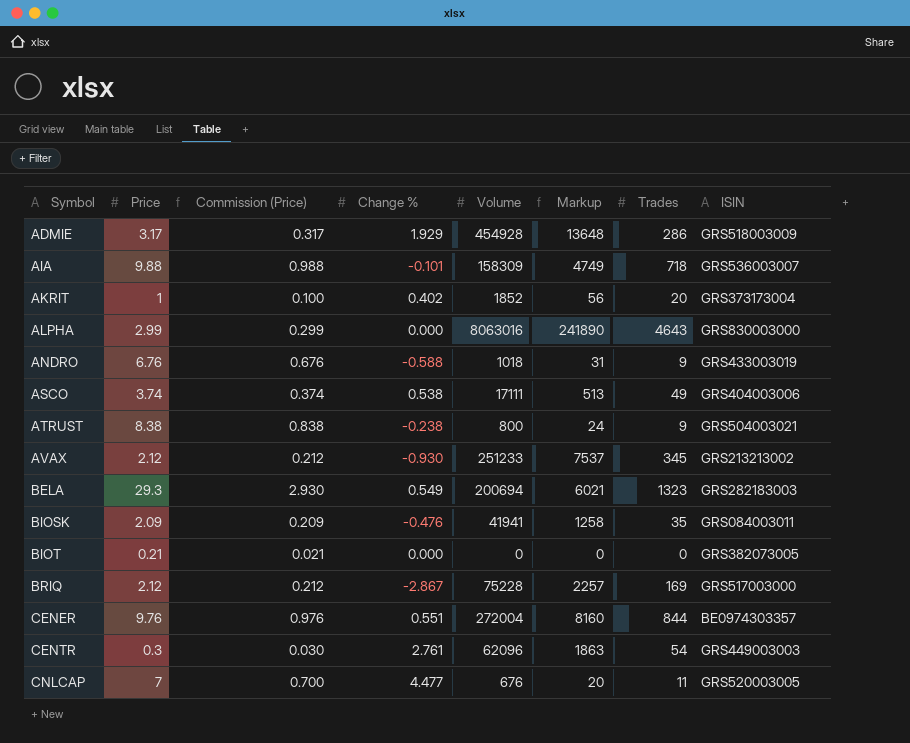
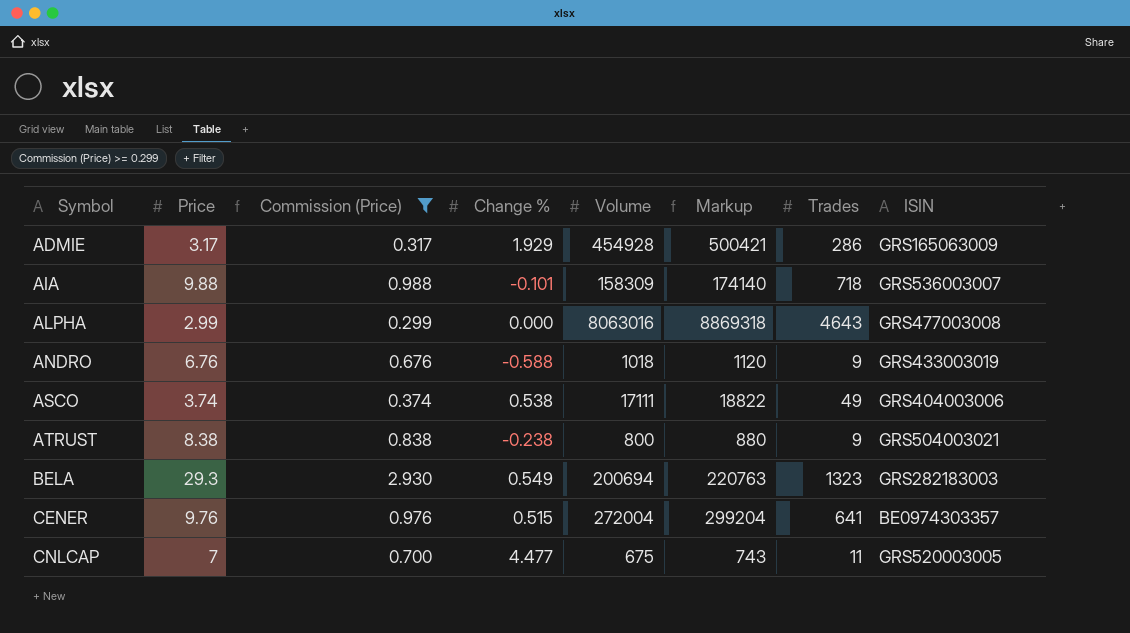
filter: none -> Commission (Price) >= 0.299
column Markup | formula: [Volume] * 0.03 -> [Volume] * 1.1
ADMIE | ISIN: GRS518003009 -> GRS165063009
ALPHA | ISIN: GRS830003000 -> GRS477003008
CENER | Change %: 0.551 -> 0.515
CENER | Trades: 844 -> 641
CNLCAP | Volume: 676 -> 675

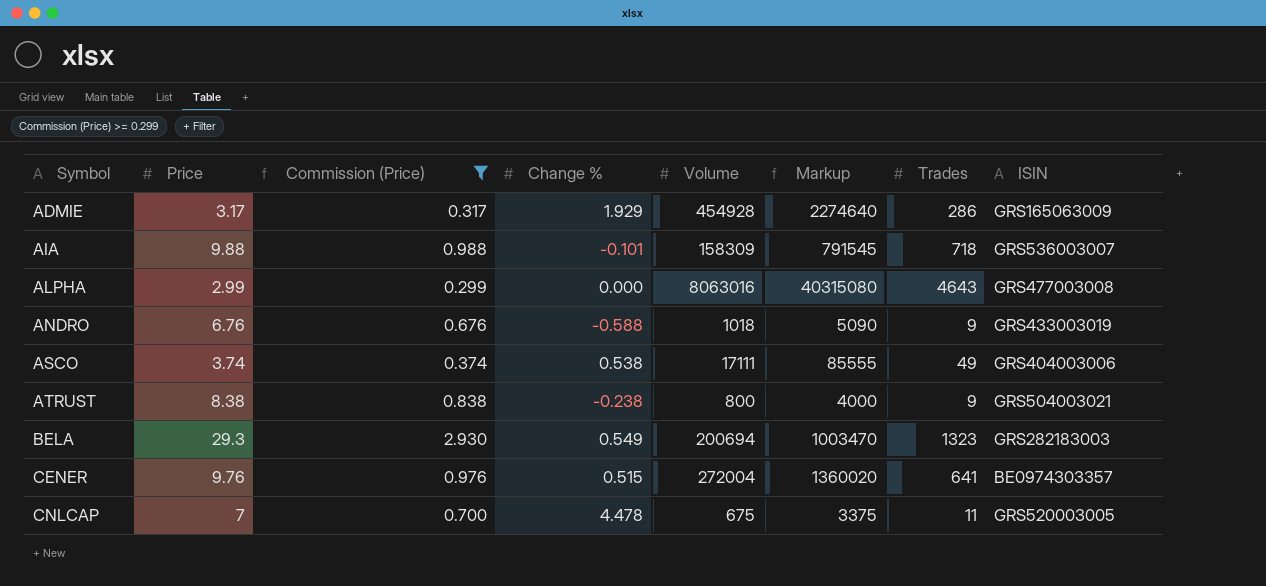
column Markup | formula: [Volume] * 1.1 -> [Volume] * 5
CNLCAP | Change %: 4.477 -> 4.478

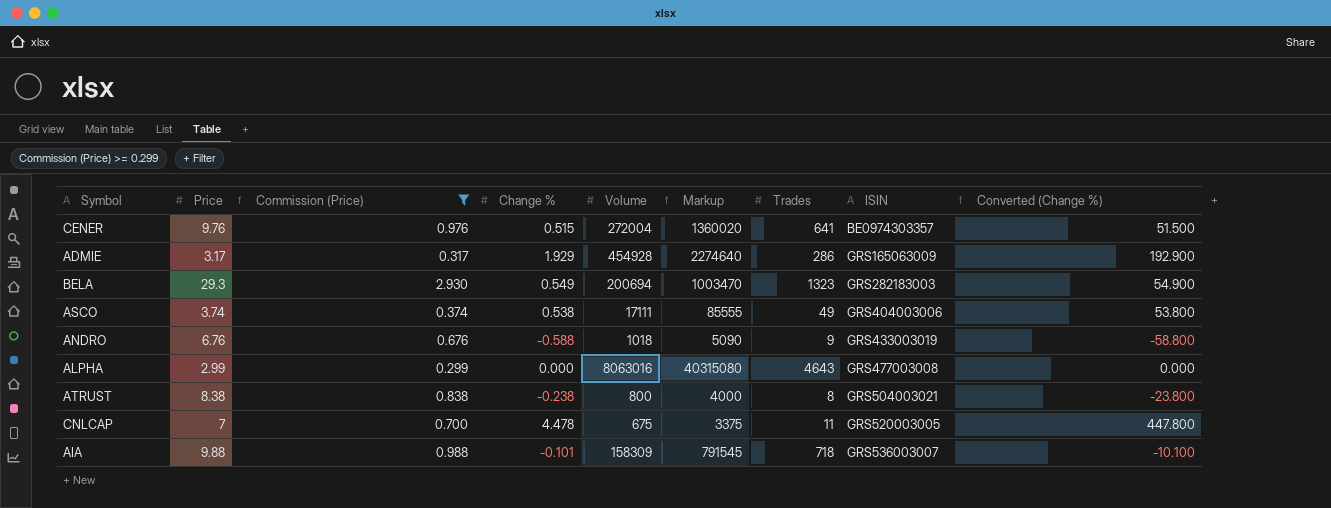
row order: Symbol ascending -> ISIN ascending
column Converted (Change %) | formula: none -> [Change %] * 100
ATRUST | Trades: 9 -> 8

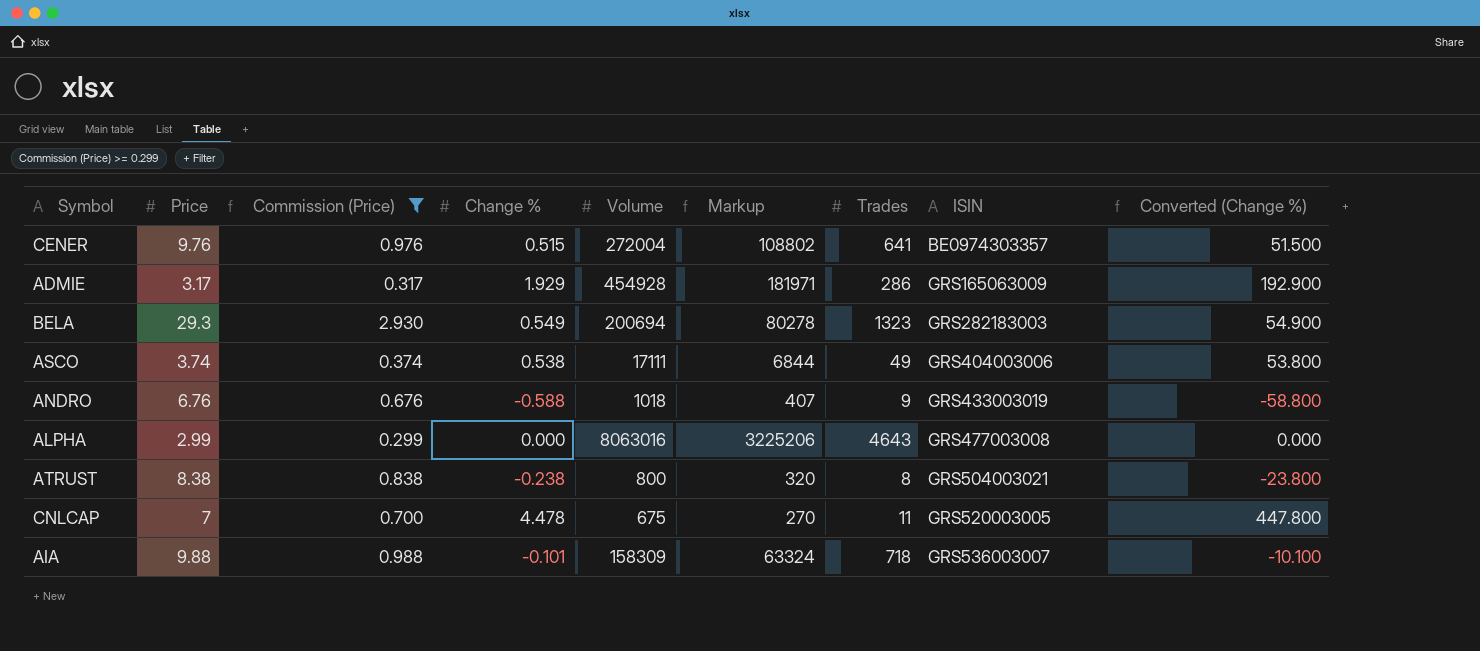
column Markup | formula: [Volume] * 5 -> [Volume] * 0.4

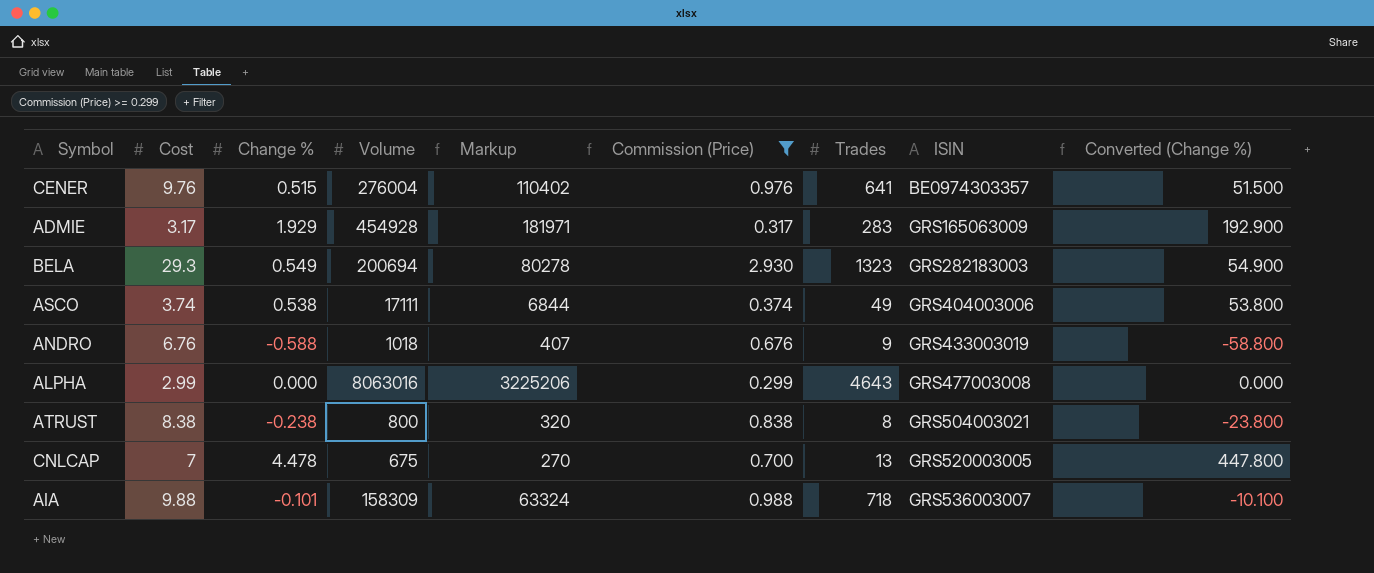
column name: Price -> Cost
column Commission (Price) | position: 3 -> 6
CENER | Volume: 272004 -> 276004
CENER | Markup: 108802 -> 110402
ADMIE | Trades: 286 -> 283
CNLCAP | Trades: 11 -> 13

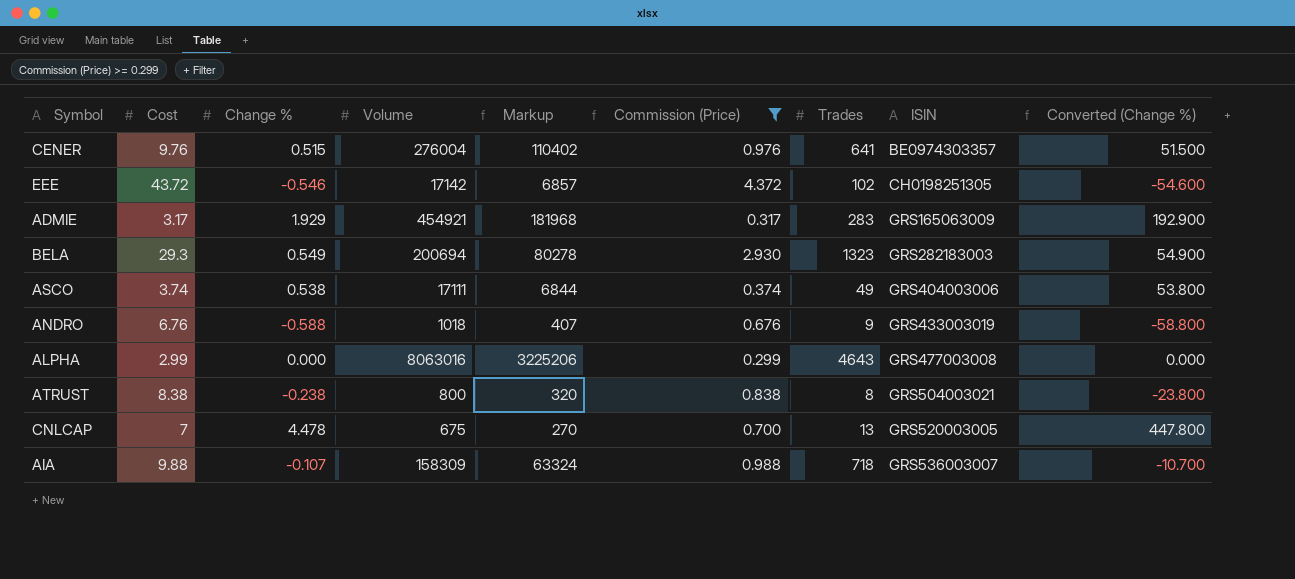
row EEE: none -> 43.72 | -0.546 | 17142 | 6857 | 4.372 | 102 | CH0198251305 | -54.600
ADMIE | Volume: 454928 -> 454921
ADMIE | Markup: 181971 -> 181968
AIA | Change %: -0.101 -> -0.107
AIA | Converted (Change %): -10.100 -> -10.700

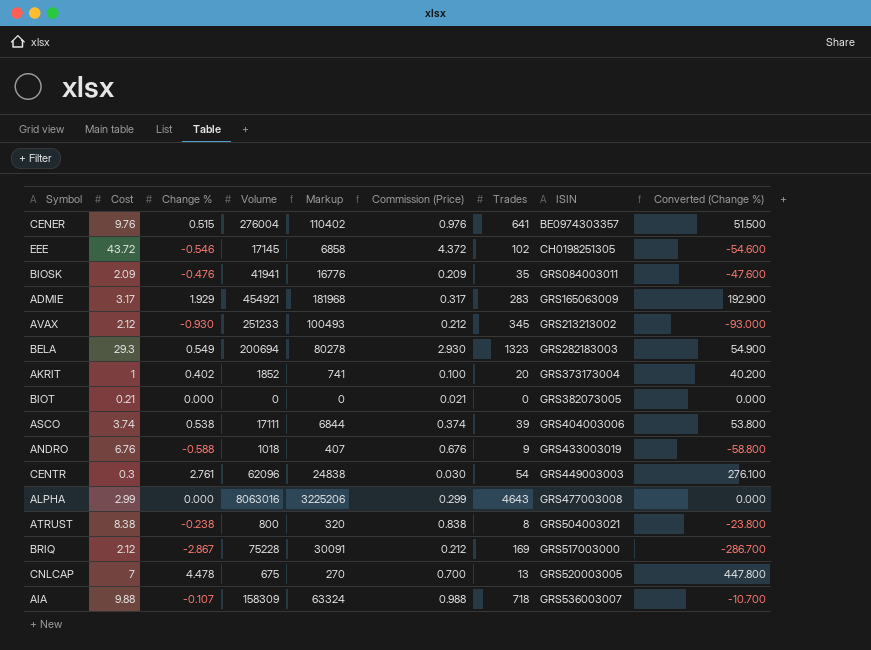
filter: Commission (Price) >= 0.299 -> none
EEE | Volume: 17142 -> 17145
EEE | Markup: 6857 -> 6858
ASCO | Trades: 49 -> 39

